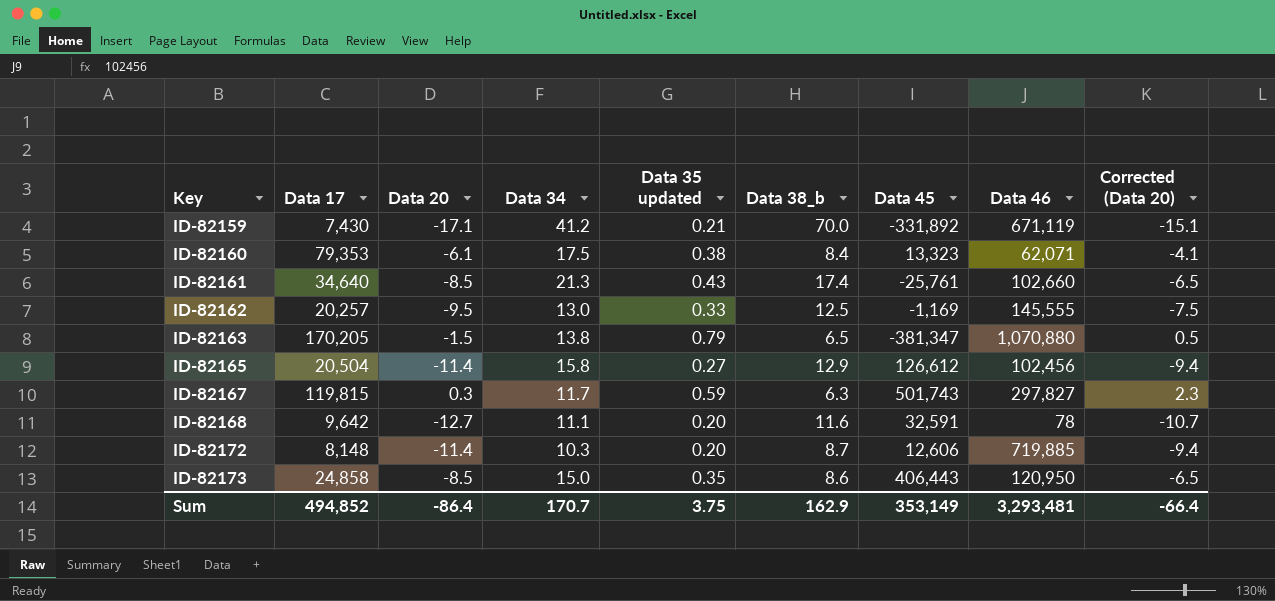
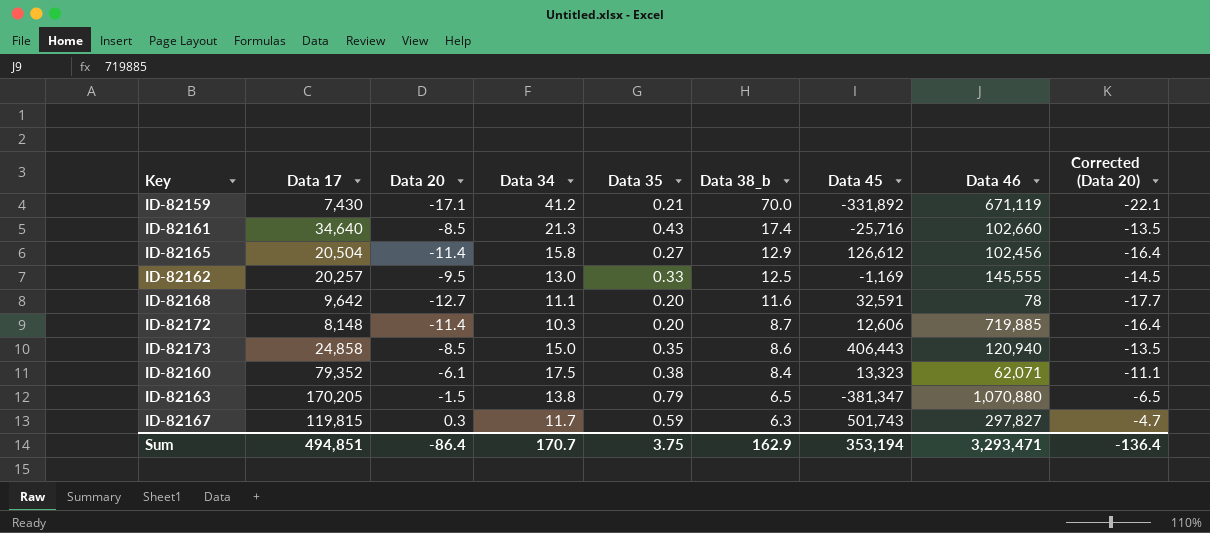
row order: Key ascending -> Data 38_b descending
column name: Data 35 updated -> Data 35
column Corrected (Data 20) | formula: [Data 20] + 2 -> [Data 20] - 5
ID-82161 | Data 45: -25,761 -> -25,716
ID-82173 | Data 46: 120,950 -> 120,940
ID-82160 | Data 17: 79,353 -> 79,352
Sum | Data 17: 494,852 -> 494,851
Sum | Data 45: 353,149 -> 353,194
Sum | Data 46: 3,293,481 -> 3,293,471
Sum | Corrected (Data 20): -66.4 -> -136.4

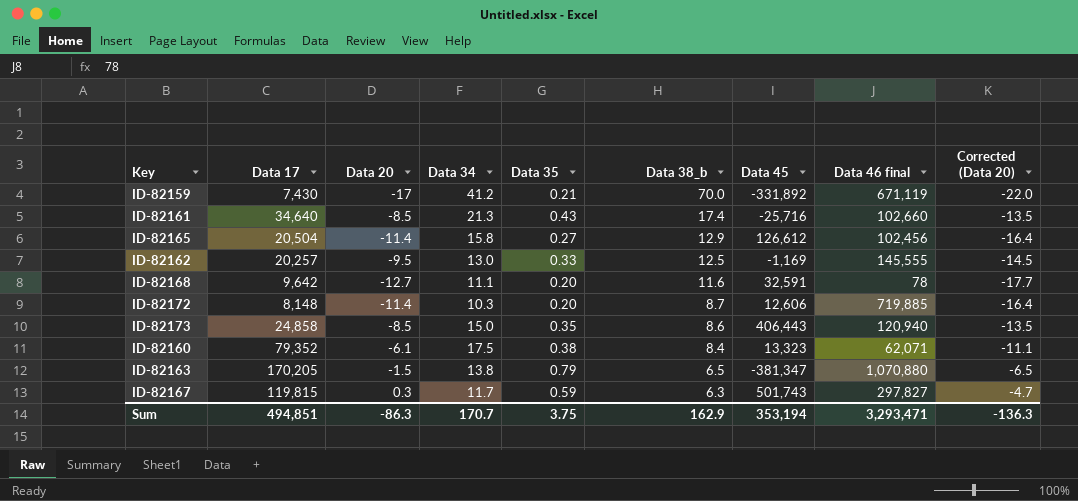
column name: Data 46 -> Data 46 final
ID-82159 | Data 20: -17.1 -> -17
ID-82159 | Corrected (Data 20): -22.1 -> -22.0
Sum | Data 20: -86.4 -> -86.3
Sum | Corrected (Data 20): -136.4 -> -136.3

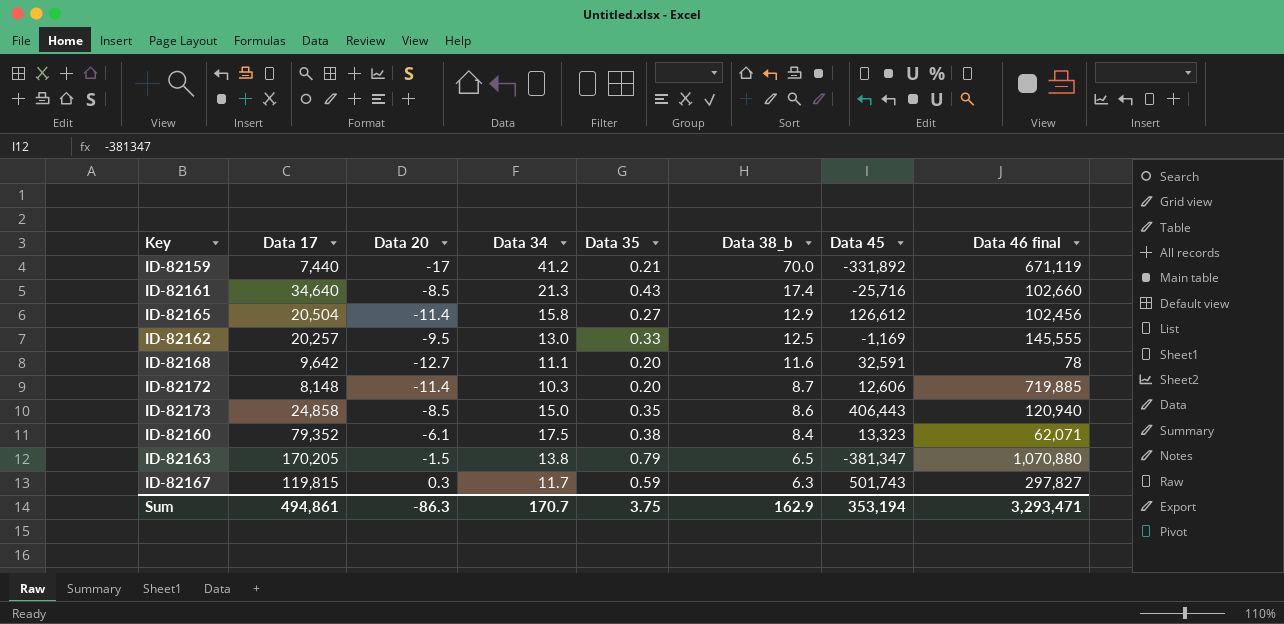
column Corrected (Data 20) | formula: [Data 20] - 5 -> none
ID-82159 | Data 17: 7,430 -> 7,440
Sum | Data 17: 494,851 -> 494,861

